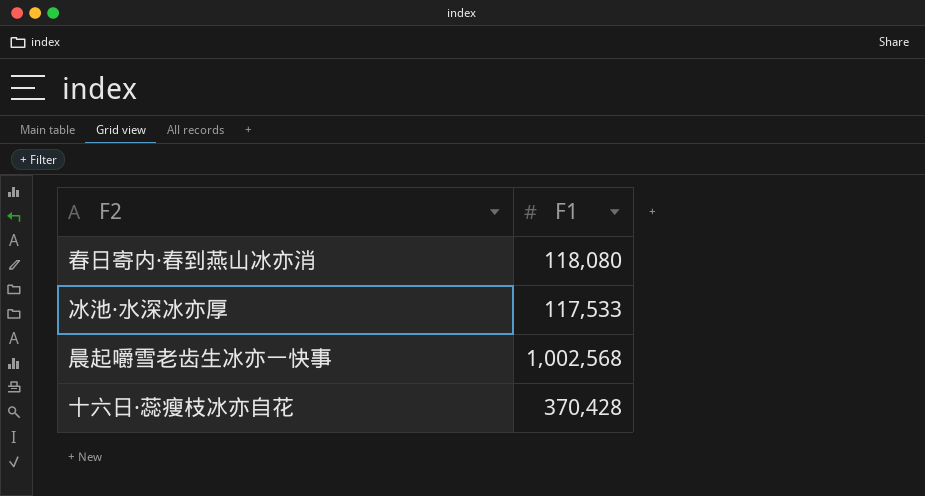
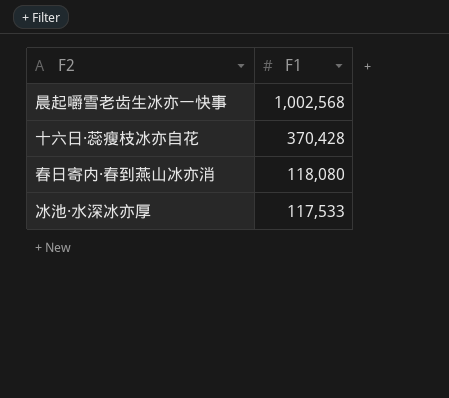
row order: none -> F1 descending

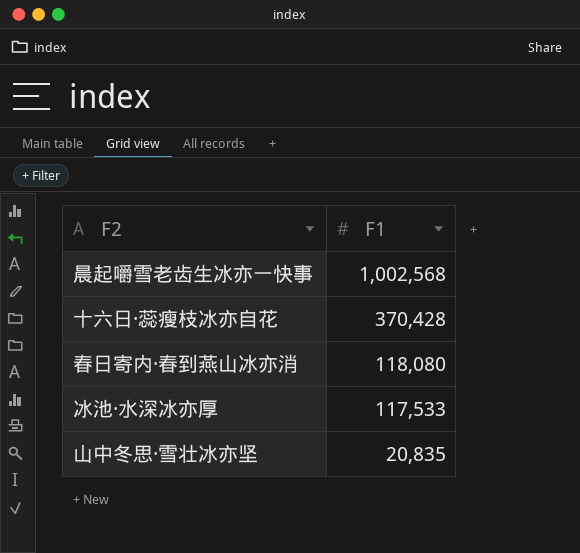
row 山中冬思·雪壮冰亦坚: none -> 20,835

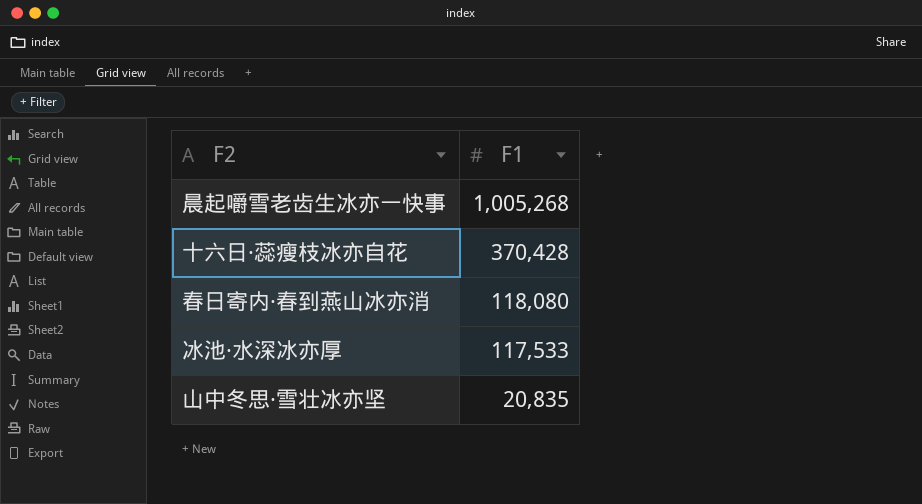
晨起嚼雪老齿生冰亦一快事 | F1: 1,002,568 -> 1,005,268

